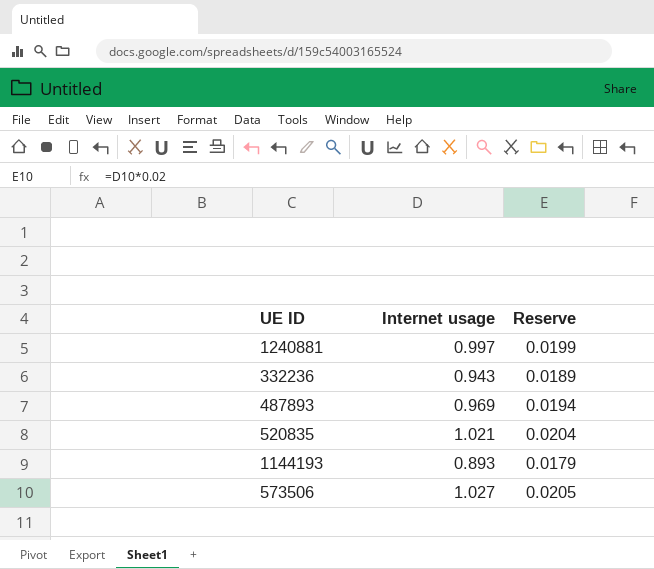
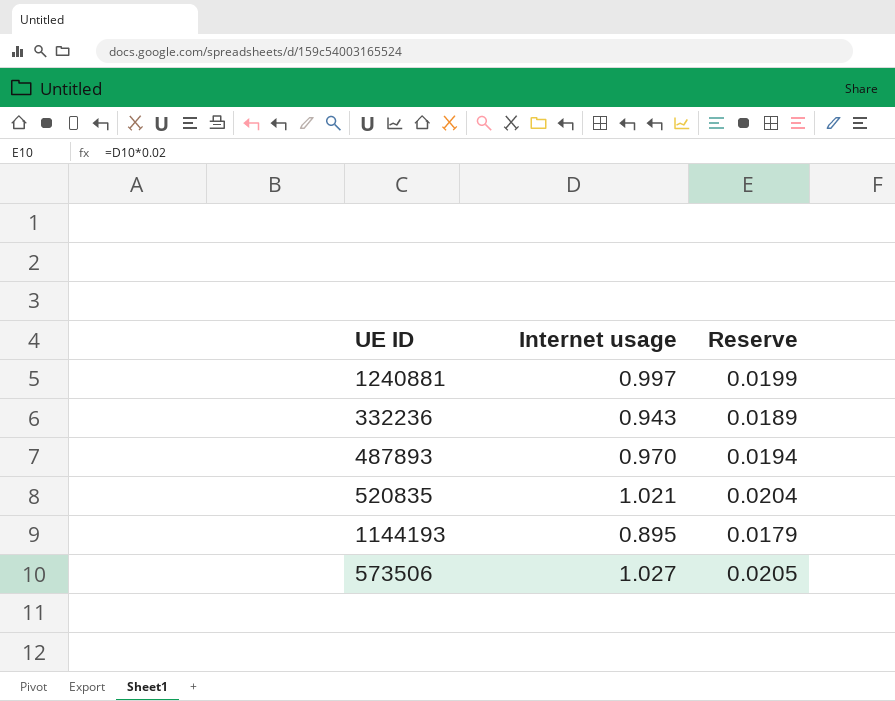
487893 | Internet usage: 0.969 -> 0.970
1144193 | Internet usage: 0.893 -> 0.895

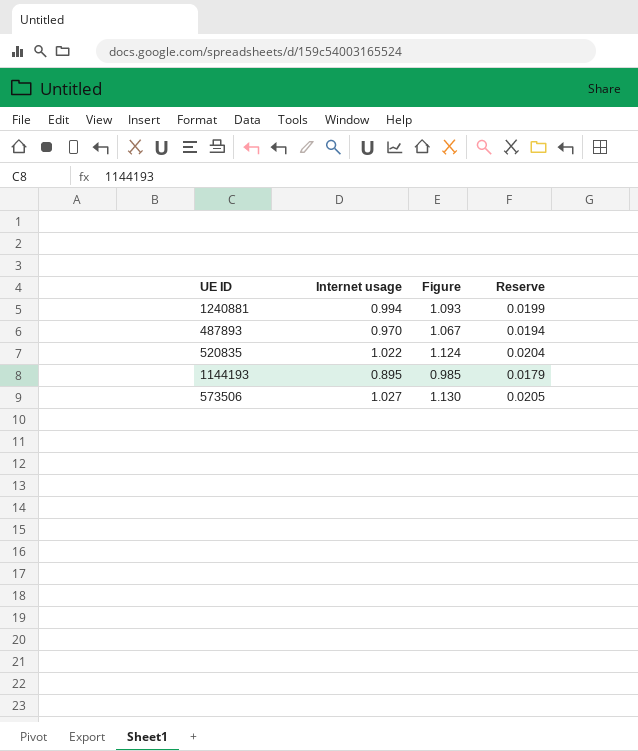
column Figure | formula: none -> [Internet usage] * 1.1
row 332236: 0.943 | 0.0189 -> none
1240881 | Internet usage: 0.997 -> 0.994
520835 | Internet usage: 1.021 -> 1.022

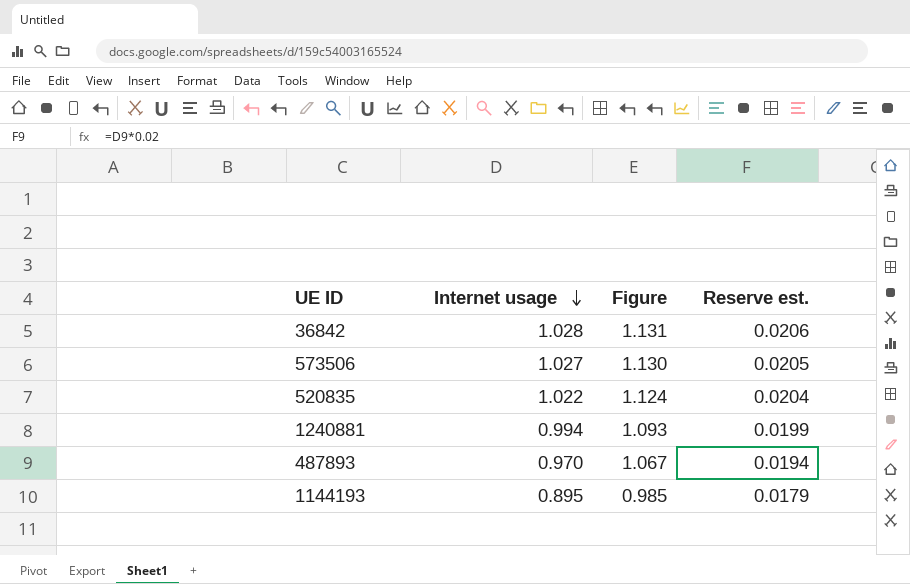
row order: none -> Internet usage descending
column name: Reserve -> Reserve est.
row 36842: none -> 1.028 | 1.131 | 0.0206

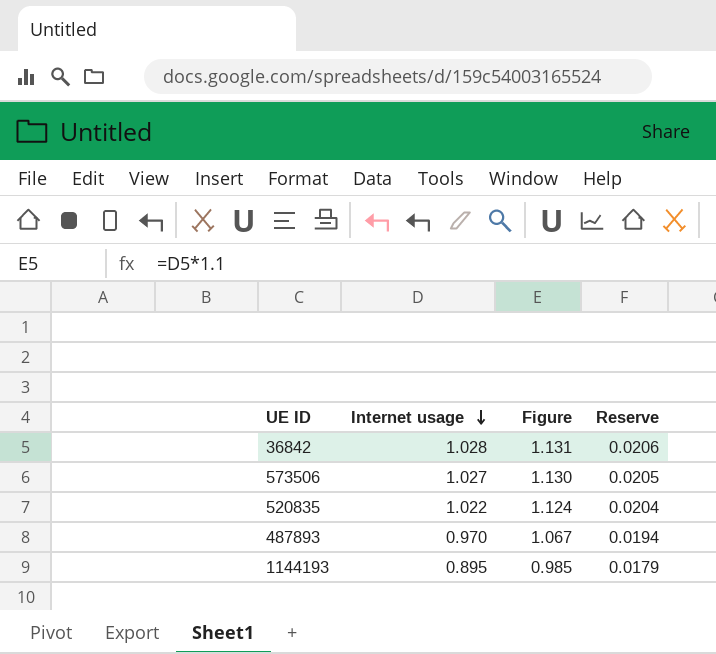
column name: Reserve est. -> Reserve
row 1240881: 0.994 | 1.093 | 0.0199 -> none

